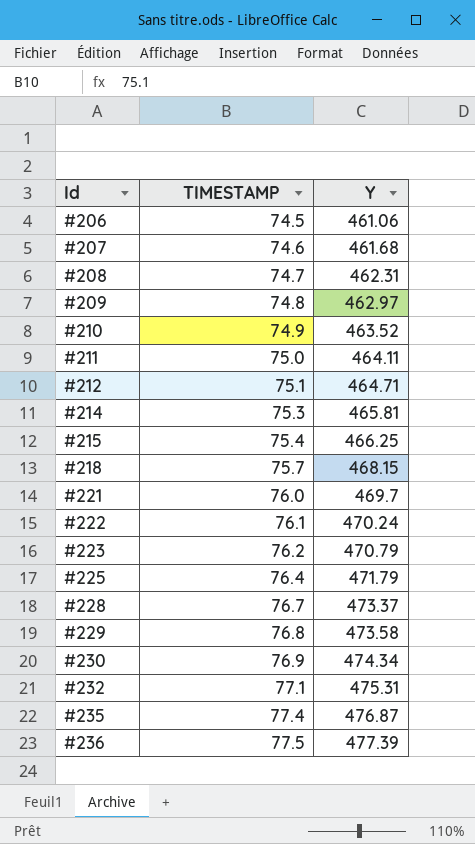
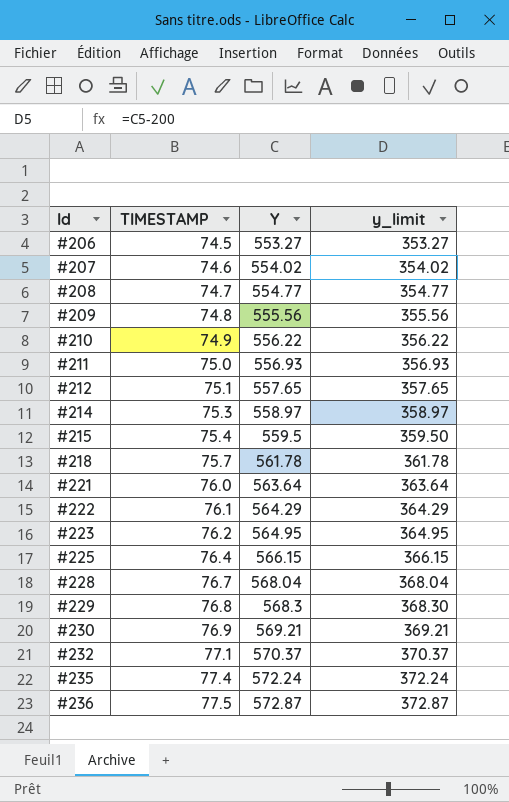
column y_limit | formula: none -> [Y] - 200
#206 | Y: 461.06 -> 553.27
#207 | Y: 461.68 -> 554.02
#208 | Y: 462.31 -> 554.77
#209 | Y: 462.97 -> 555.56
#210 | Y: 463.52 -> 556.22
#211 | Y: 464.11 -> 556.93
#212 | Y: 464.71 -> 557.65
#214 | Y: 465.81 -> 558.97
#215 | Y: 466.25 -> 559.5
#218 | Y: 468.15 -> 561.78
#221 | Y: 469.7 -> 563.64
#222 | Y: 470.24 -> 564.29
#223 | Y: 470.79 -> 564.95
#225 | Y: 471.79 -> 566.15
#228 | Y: 473.37 -> 568.04
#229 | Y: 473.58 -> 568.3
#230 | Y: 474.34 -> 569.21
#232 | Y: 475.31 -> 570.37
#235 | Y: 476.87 -> 572.24
#236 | Y: 477.39 -> 572.87

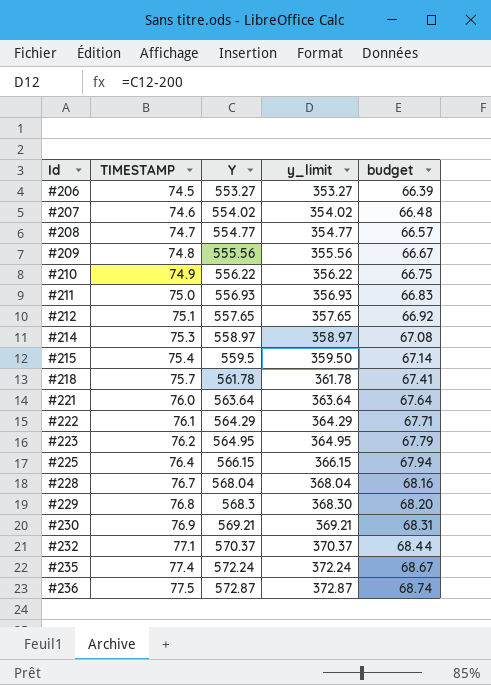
column budget | formula: none -> [Y] * 0.12

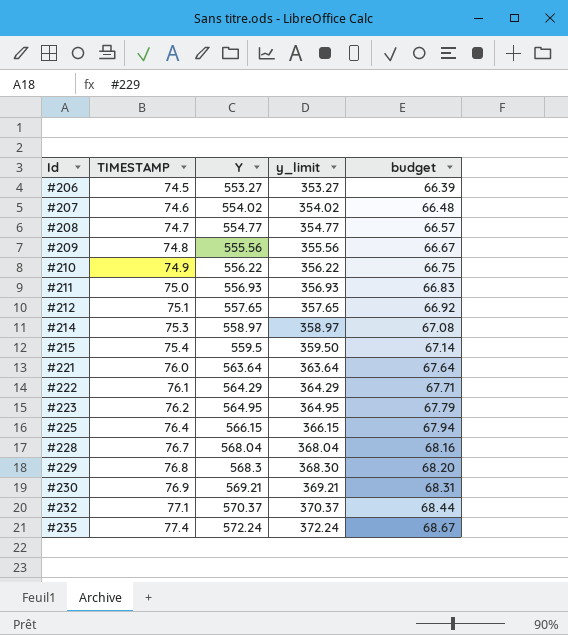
row #218: 75.7 | 561.78 | 361.78 | 67.41 -> none
row #236: 77.5 | 572.87 | 372.87 | 68.74 -> none

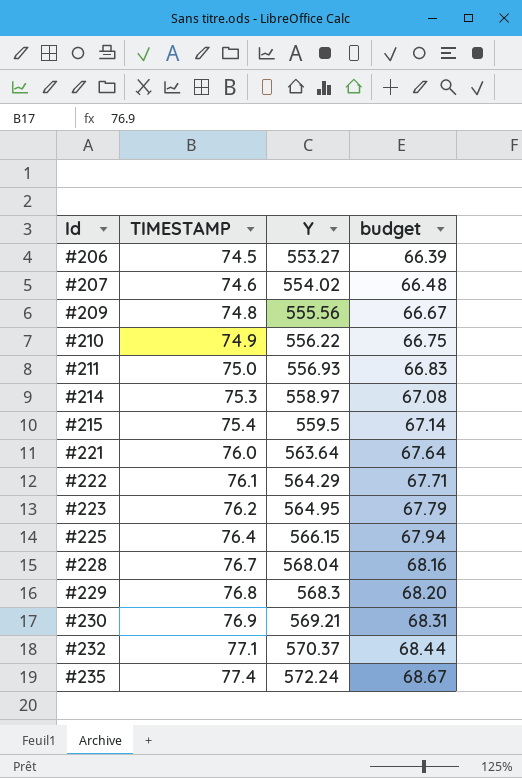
column y_limit | formula: [Y] - 200 -> none
row #208: 74.7 | 554.77 | 354.77 | 66.57 -> none
row #212: 75.1 | 557.65 | 357.65 | 66.92 -> none

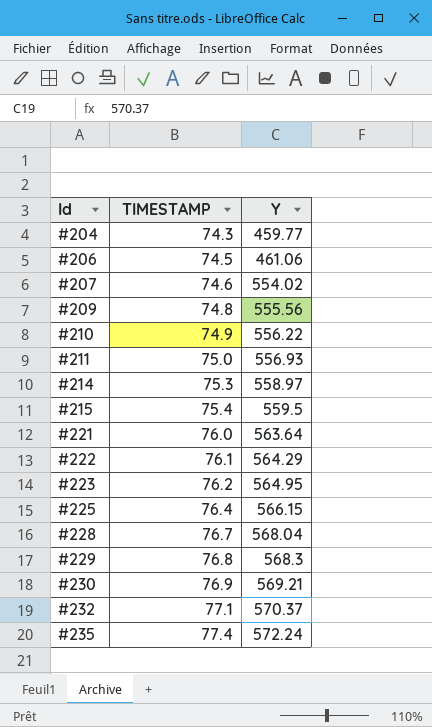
column budget | formula: [Y] * 0.12 -> none
row #204: none -> 74.3 | 459.77
#206 | Y: 553.27 -> 461.06

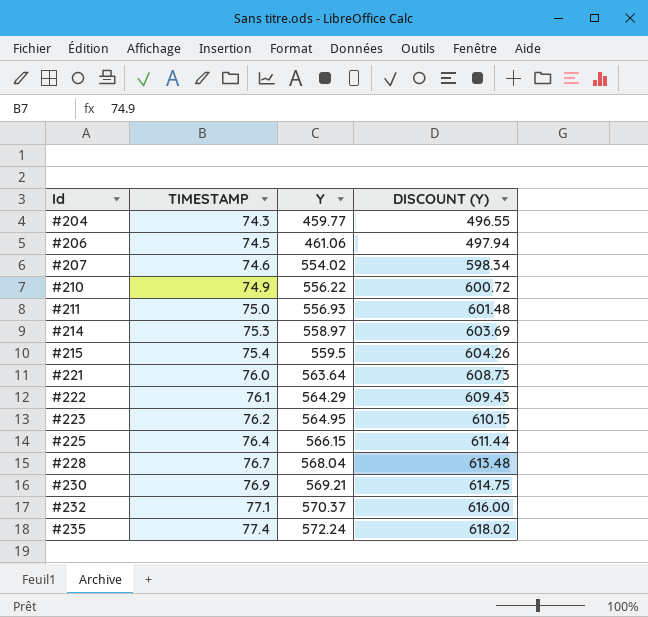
column DISCOUNT (Y) | formula: none -> [Y] * 1.08
row #209: 74.8 | 555.56 -> none
row #229: 76.8 | 568.3 -> none

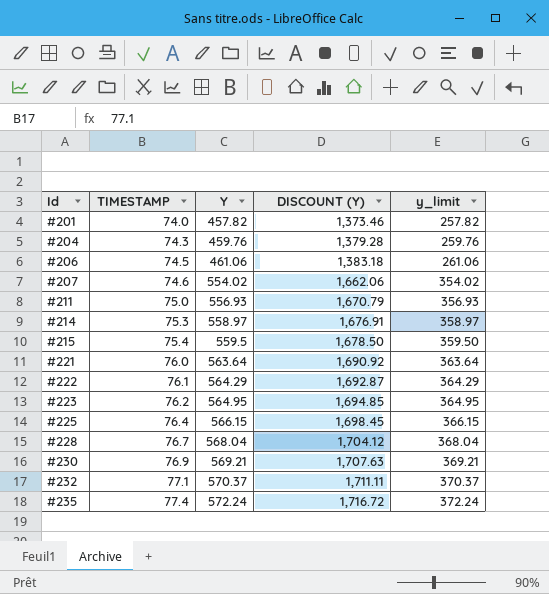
column DISCOUNT (Y) | formula: [Y] * 1.08 -> [Y] * 3
column y_limit | formula: none -> [Y] - 200
row #210: 74.9 | 556.22 | 600.72 -> none
row #201: none -> 74.0 | 457.82 | 1,373.46 | 257.82
#204 | Y: 459.77 -> 459.76

